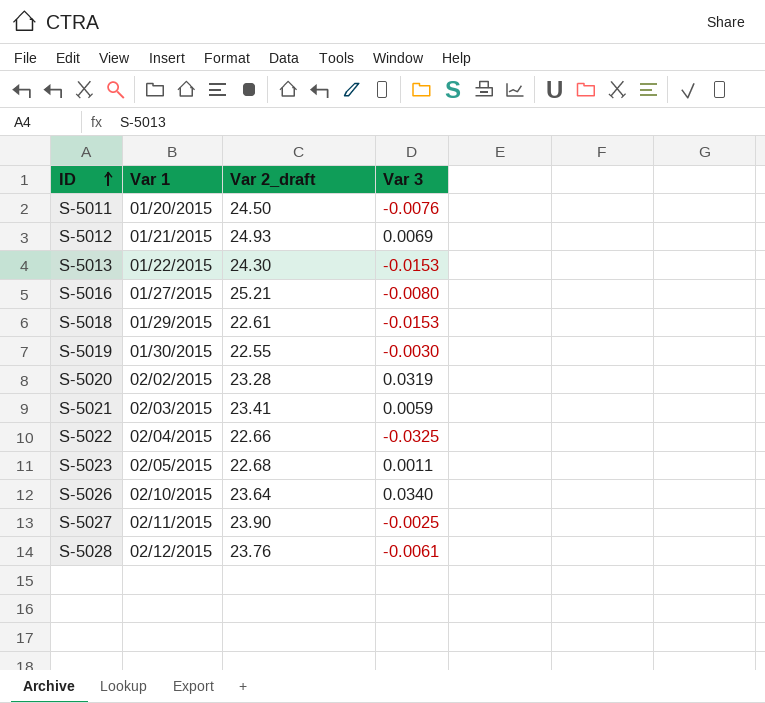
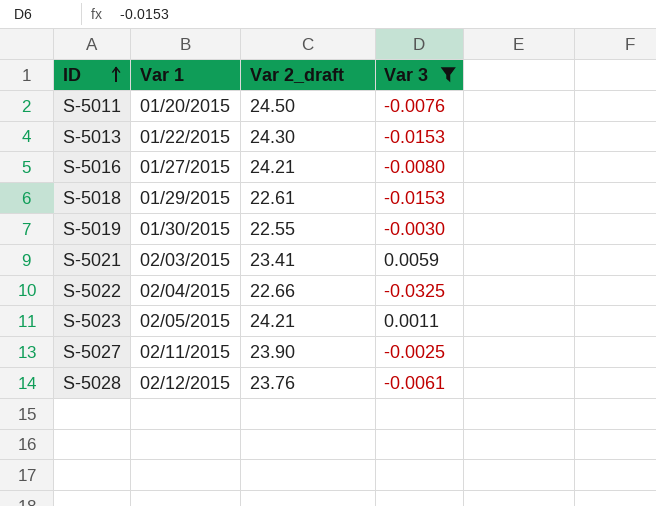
filter: none -> Var 3 <= 0.0059
S-5016 | Var 2_draft: 25.21 -> 24.21
S-5023 | Var 2_draft: 22.68 -> 24.21

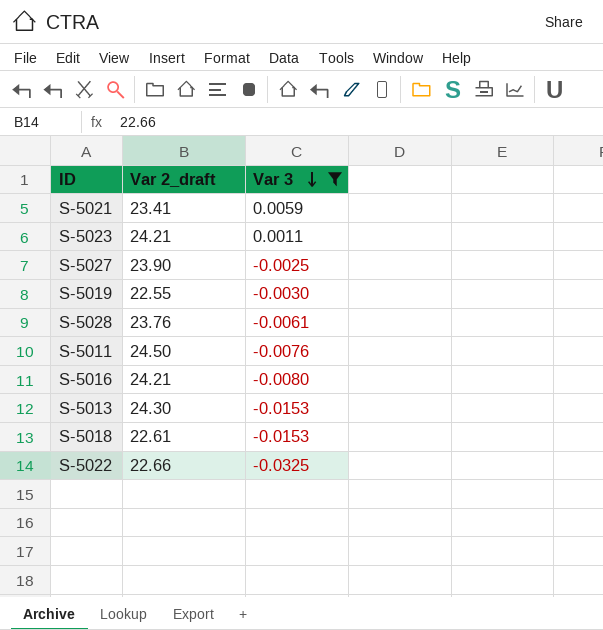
row order: ID ascending -> Var 3 descending
column Var 1 | position: 2 -> none

